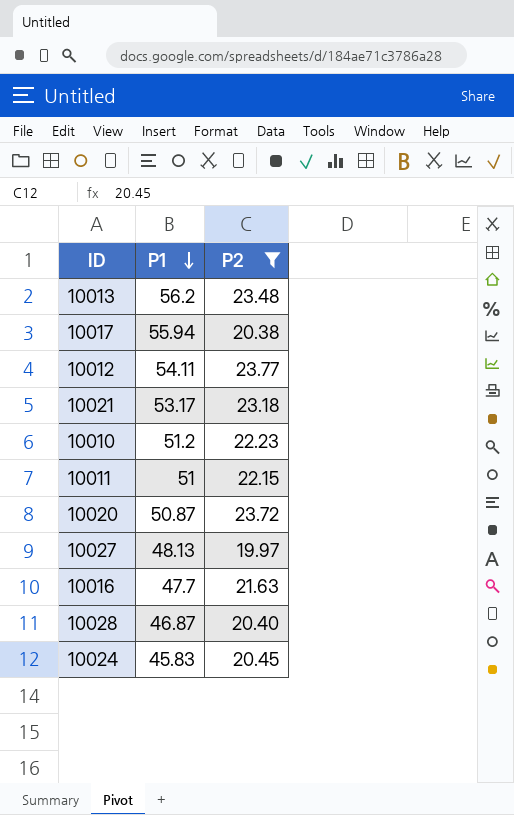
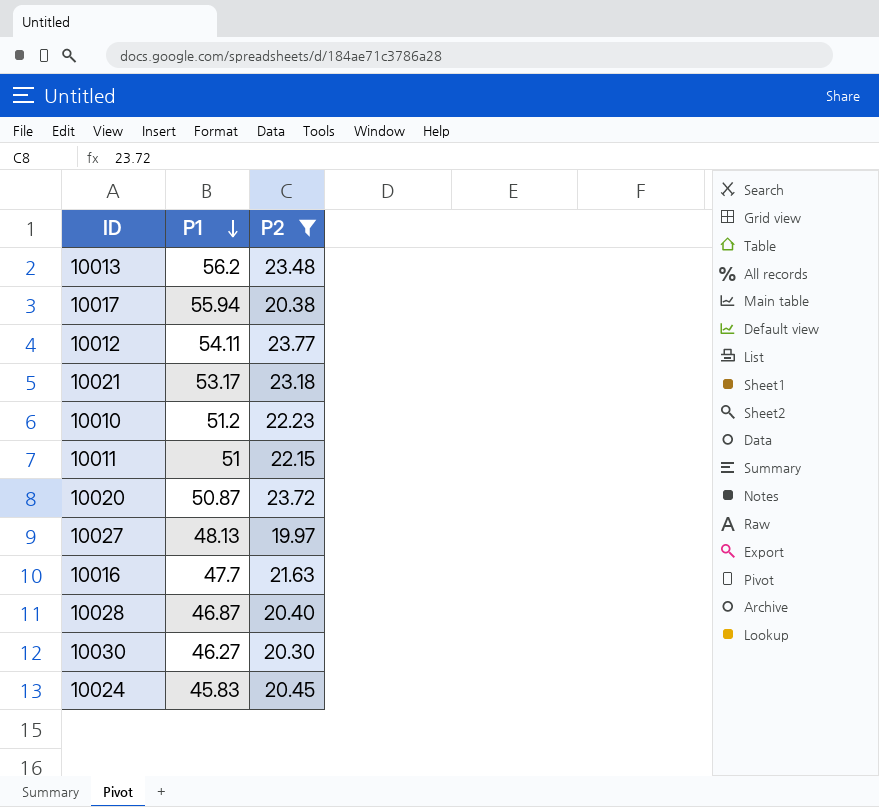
row 10030: none -> 46.27 | 20.30

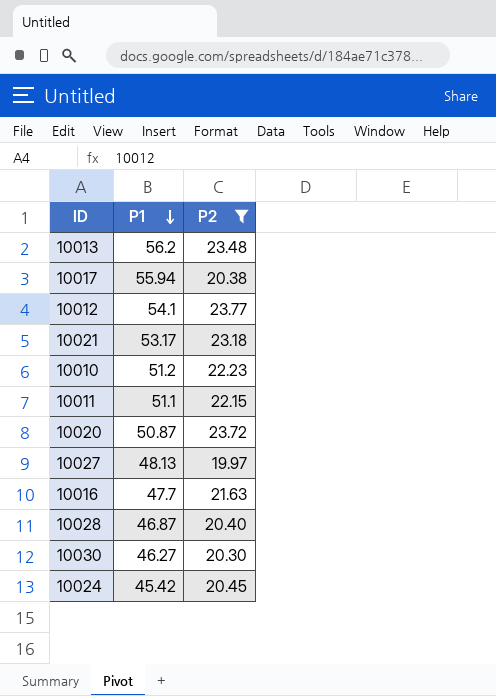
10012 | P1: 54.11 -> 54.1
10011 | P1: 51 -> 51.1
10024 | P1: 45.83 -> 45.42

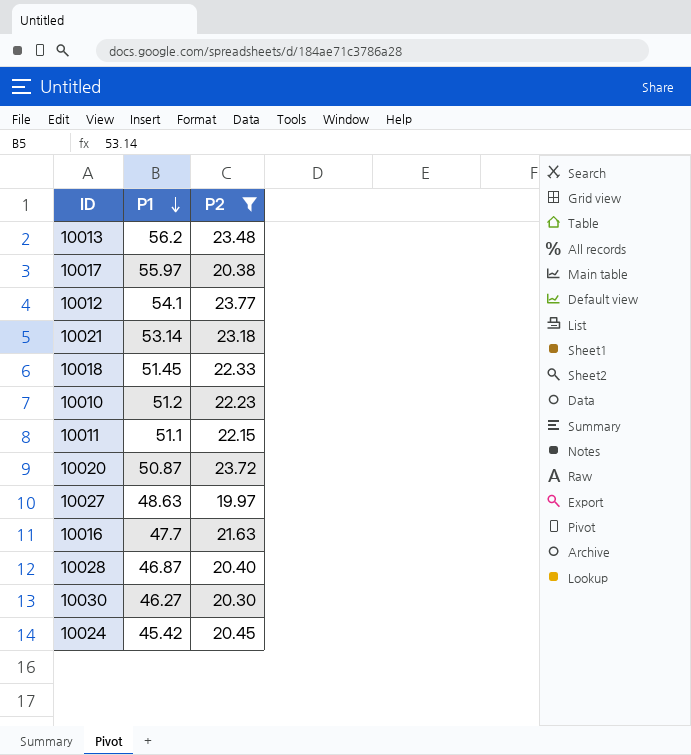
10017 | P1: 55.94 -> 55.97
10021 | P1: 53.17 -> 53.14
row 10018: none -> 51.45 | 22.33
10027 | P1: 48.13 -> 48.63

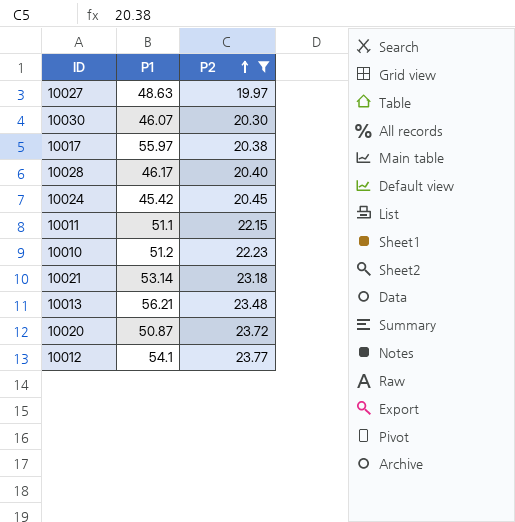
row order: P1 descending -> P2 ascending
row 10018: 51.45 | 22.33 -> none
row 10016: 47.7 | 21.63 -> none
10030 | P1: 46.27 -> 46.07
10028 | P1: 46.87 -> 46.17
10013 | P1: 56.2 -> 56.21

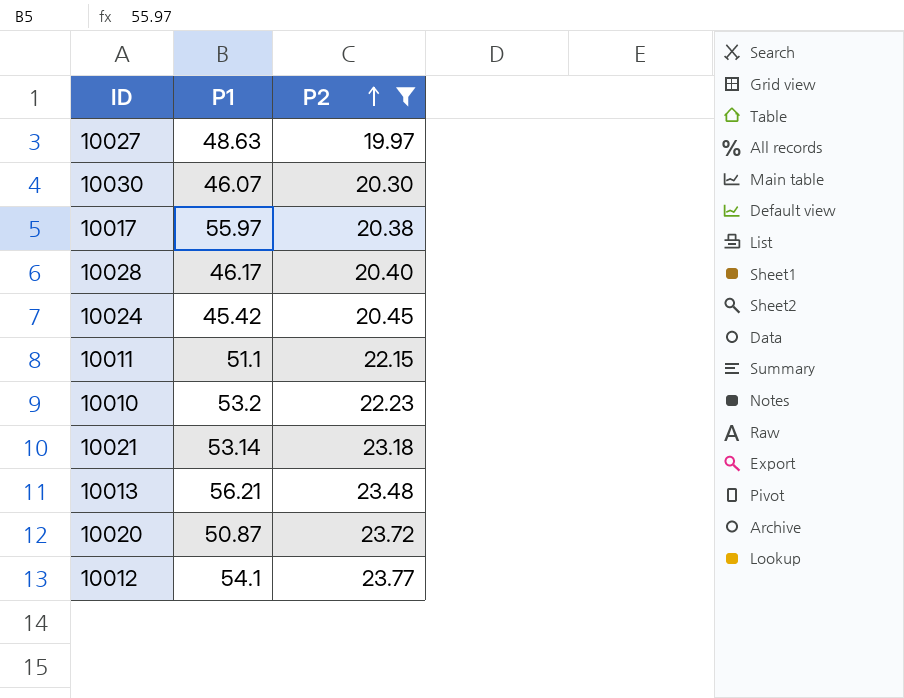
10010 | P1: 51.2 -> 53.2

